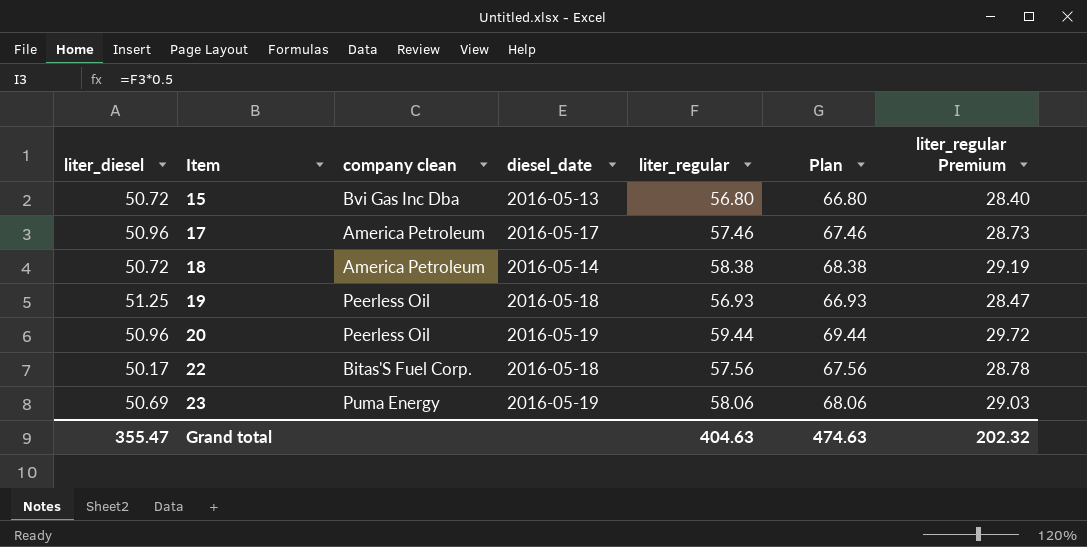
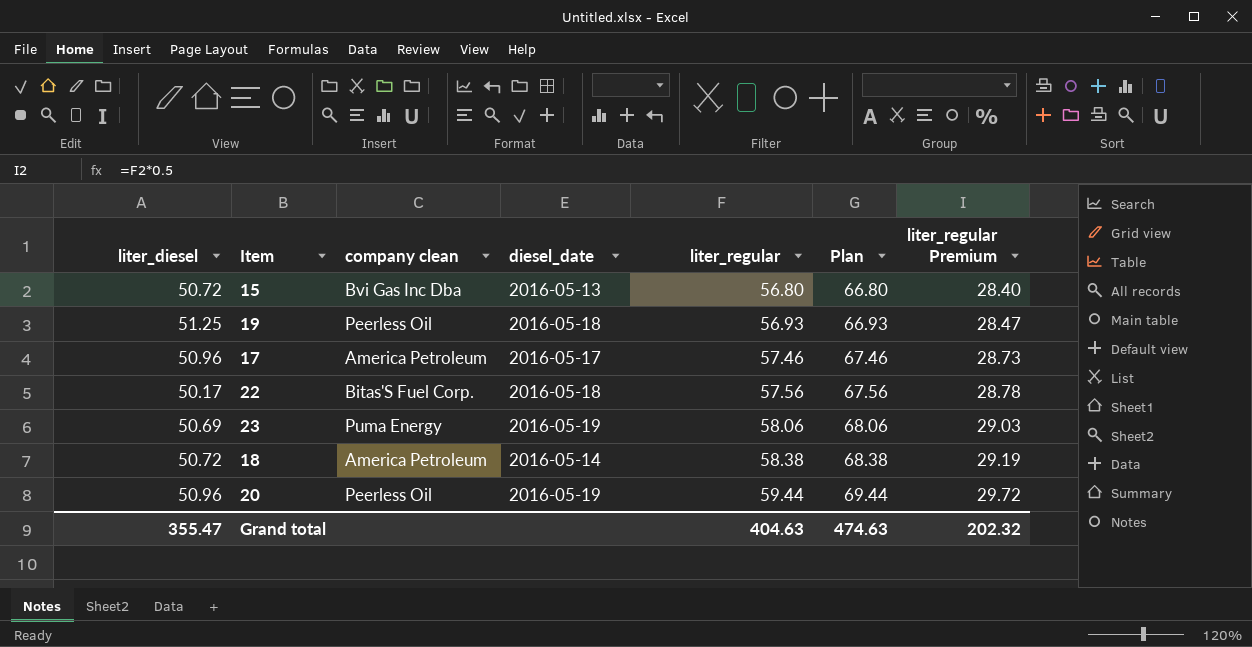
row order: Item ascending -> liter_regular ascending

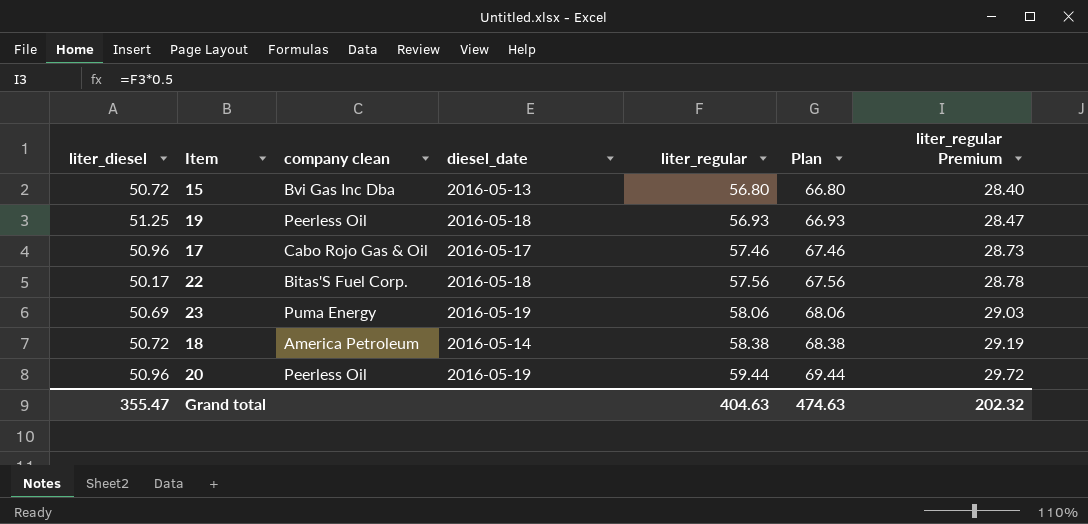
17 | company clean: America Petroleum -> Cabo Rojo Gas & Oil

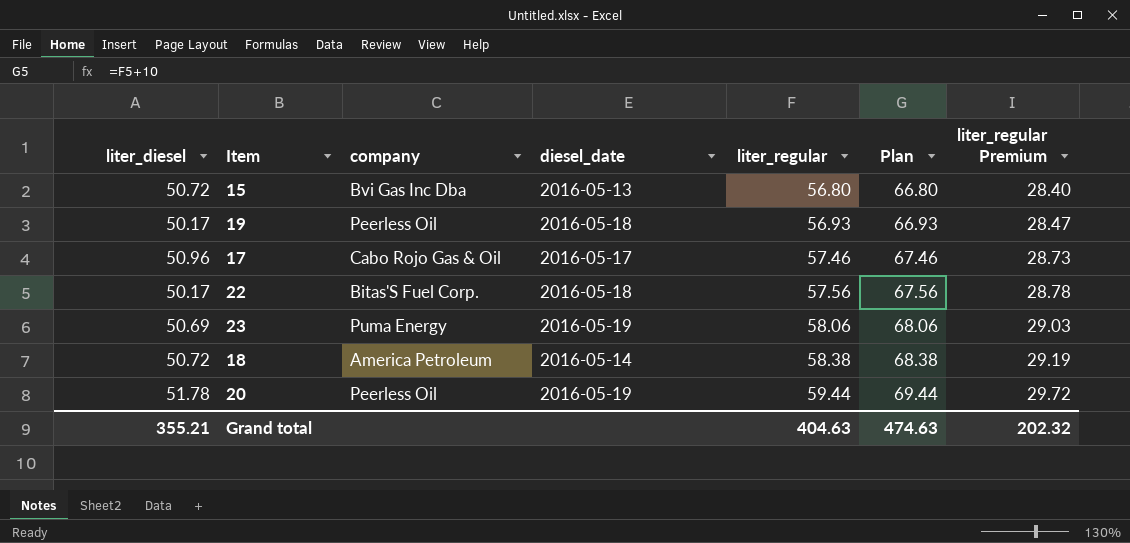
column name: company clean -> company
19 | liter_diesel: 51.25 -> 50.17
20 | liter_diesel: 50.96 -> 51.78
Grand total | liter_diesel: 355.47 -> 355.21

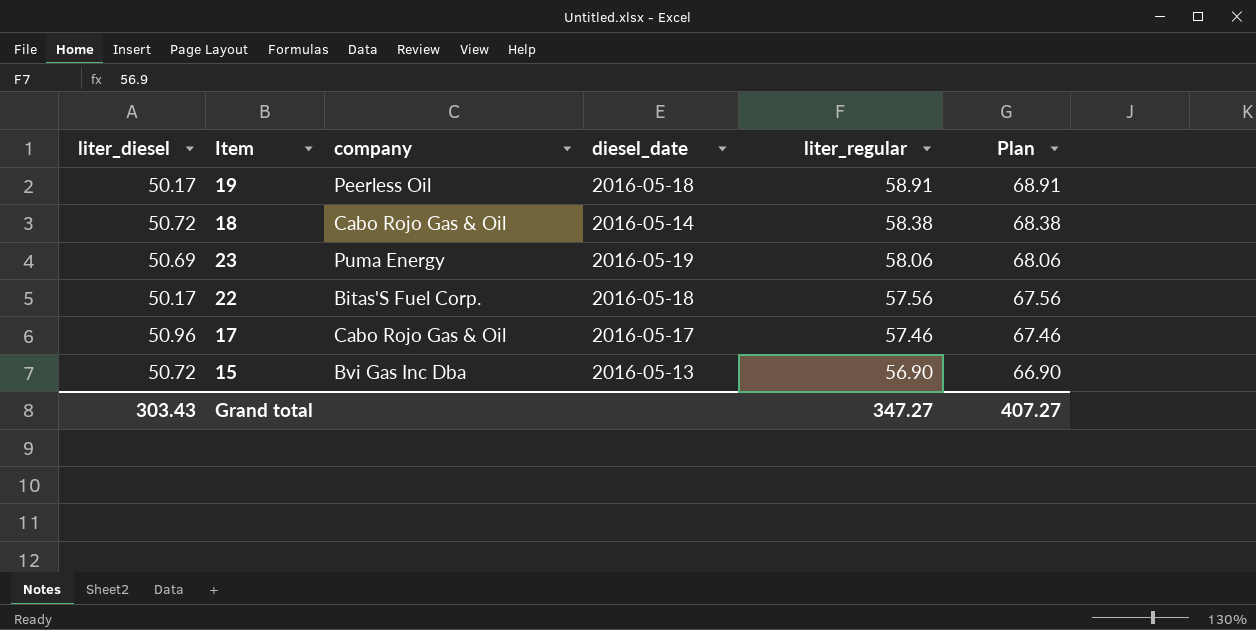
row order: liter_regular ascending -> liter_regular descending
column liter_regular Premium | formula: [liter_regular] * 0.5 -> none
row 20: 51.78 | Peerless Oil | 2016-05-19 | 59.44 | 69.44 | 29.72 -> none
19 | liter_regular: 56.93 -> 58.91
19 | Plan: 66.93 -> 68.91
18 | company: America Petroleum -> Cabo Rojo Gas & Oil
15 | liter_regular: 56.80 -> 56.90
15 | Plan: 66.80 -> 66.90
Grand total | liter_diesel: 355.21 -> 303.43
Grand total | liter_regular: 404.63 -> 347.27
Grand total | Plan: 474.63 -> 407.27

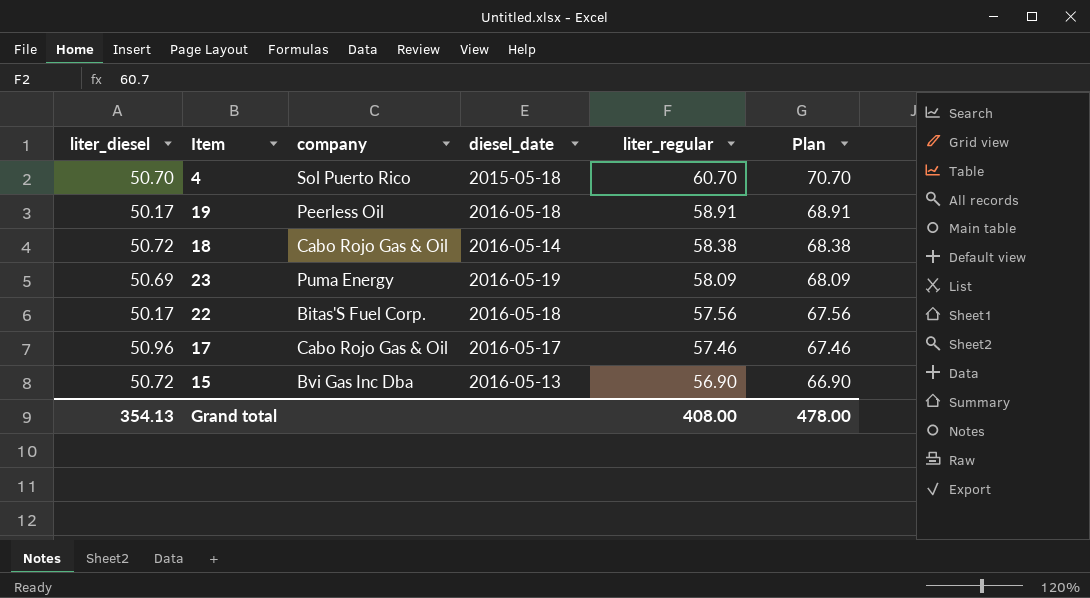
row 4: none -> 50.70 | Sol Puerto Rico | 2015-05-18 | 60.70 | 70.70
23 | liter_regular: 58.06 -> 58.09
23 | Plan: 68.06 -> 68.09
Grand total | liter_diesel: 303.43 -> 354.13
Grand total | liter_regular: 347.27 -> 408.00
Grand total | Plan: 407.27 -> 478.00

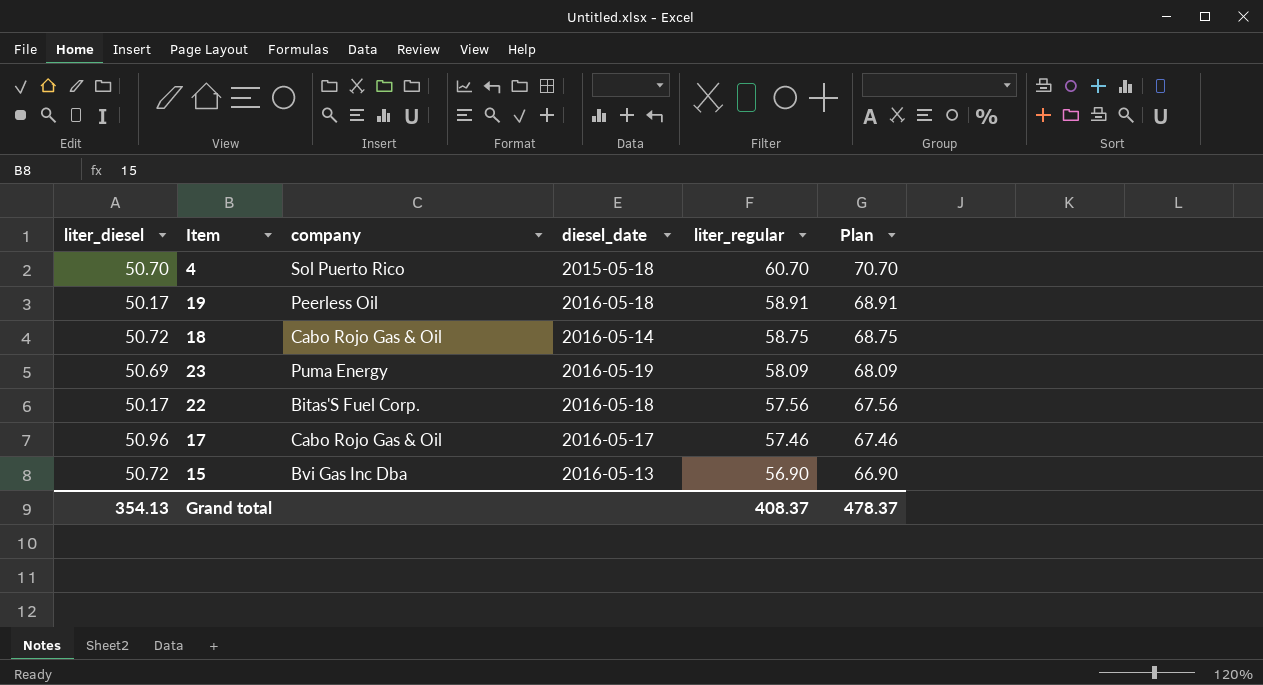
18 | liter_regular: 58.38 -> 58.75
18 | Plan: 68.38 -> 68.75
Grand total | liter_regular: 408.00 -> 408.37
Grand total | Plan: 478.00 -> 478.37

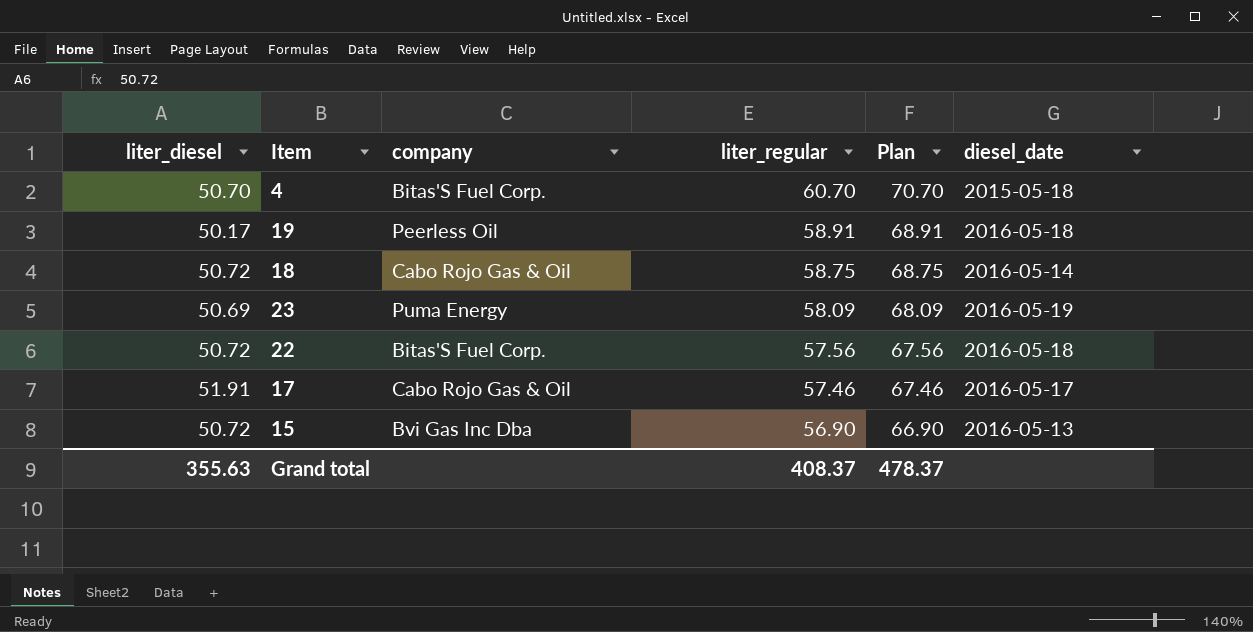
column diesel_date | position: 4 -> 6
4 | company: Sol Puerto Rico -> Bitas'S Fuel Corp.
22 | liter_diesel: 50.17 -> 50.72
17 | liter_diesel: 50.96 -> 51.91
Grand total | liter_diesel: 354.13 -> 355.63

